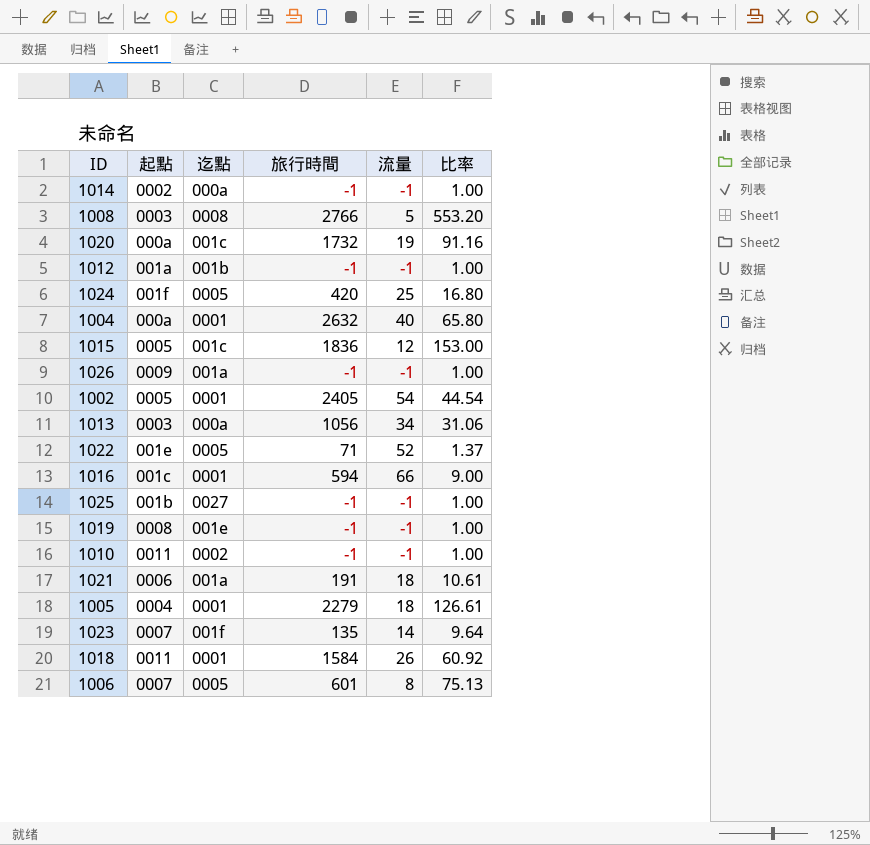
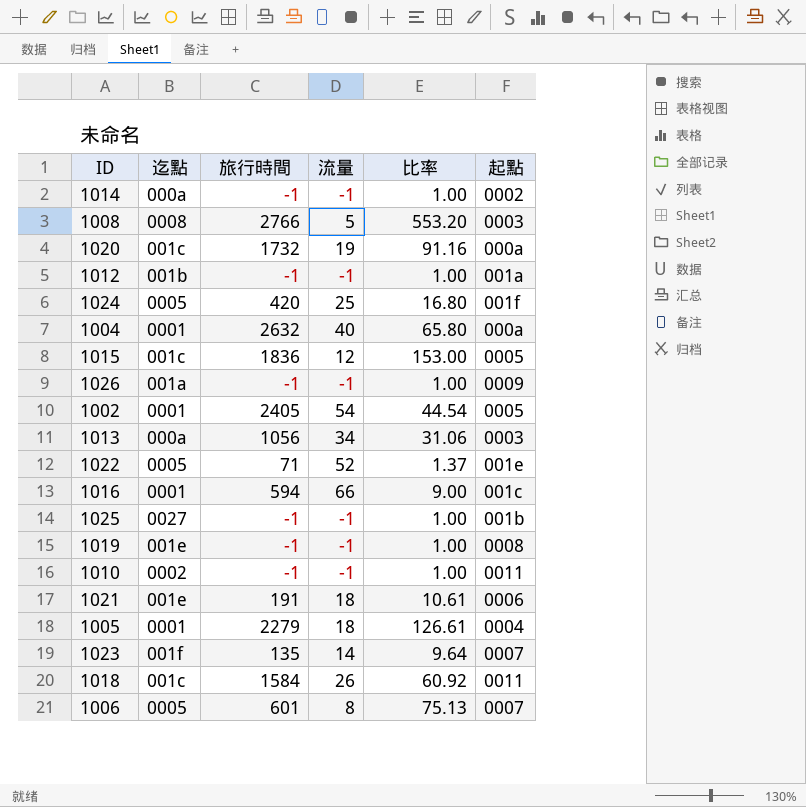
column 起點 | position: 2 -> 6
1021 | 迄點: 001a -> 001e
1018 | 迄點: 0001 -> 001c

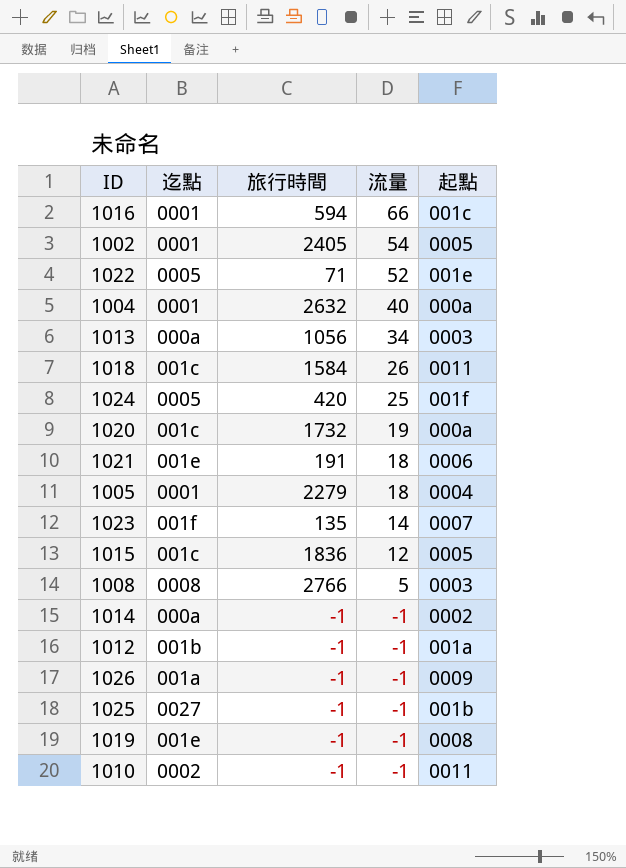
row order: none -> 流量 descending
column 比率 | formula: [旅行時間] / [流量] -> none
row 1006: 0005 | 601 | 8 | 75.13 | 0007 -> none

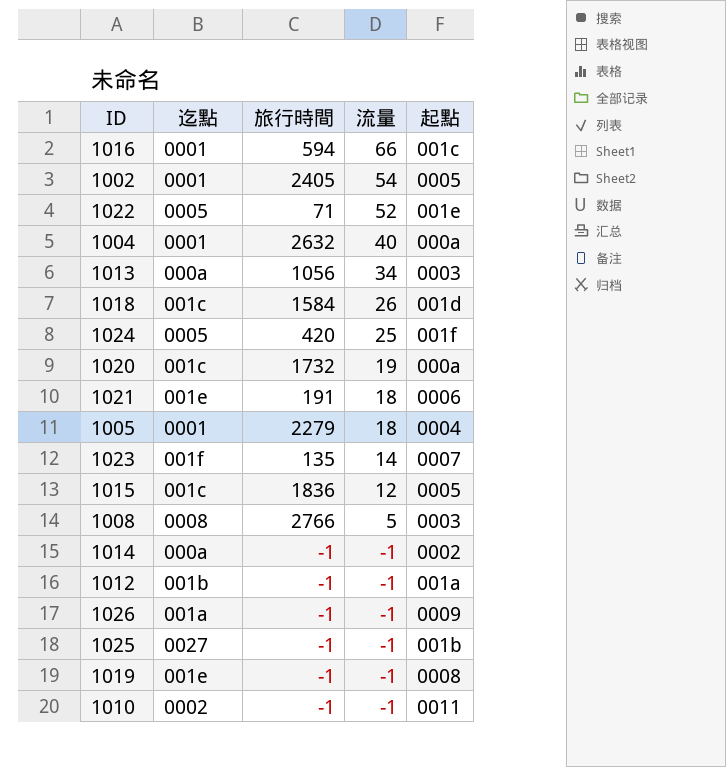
1018 | 起點: 0011 -> 001d

